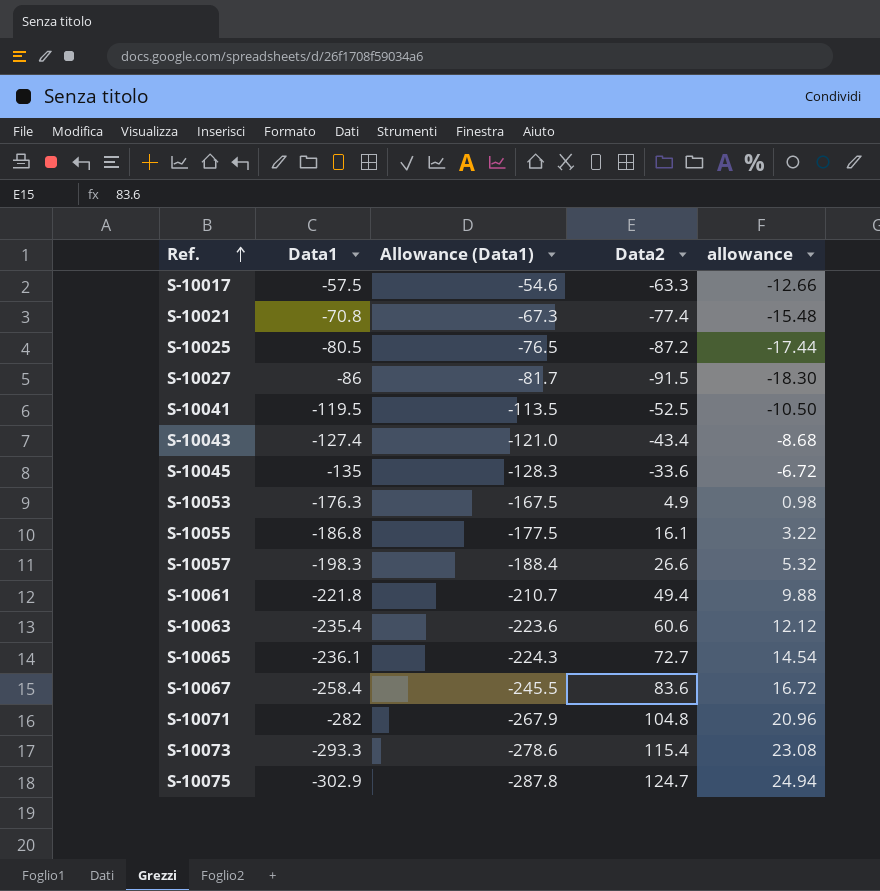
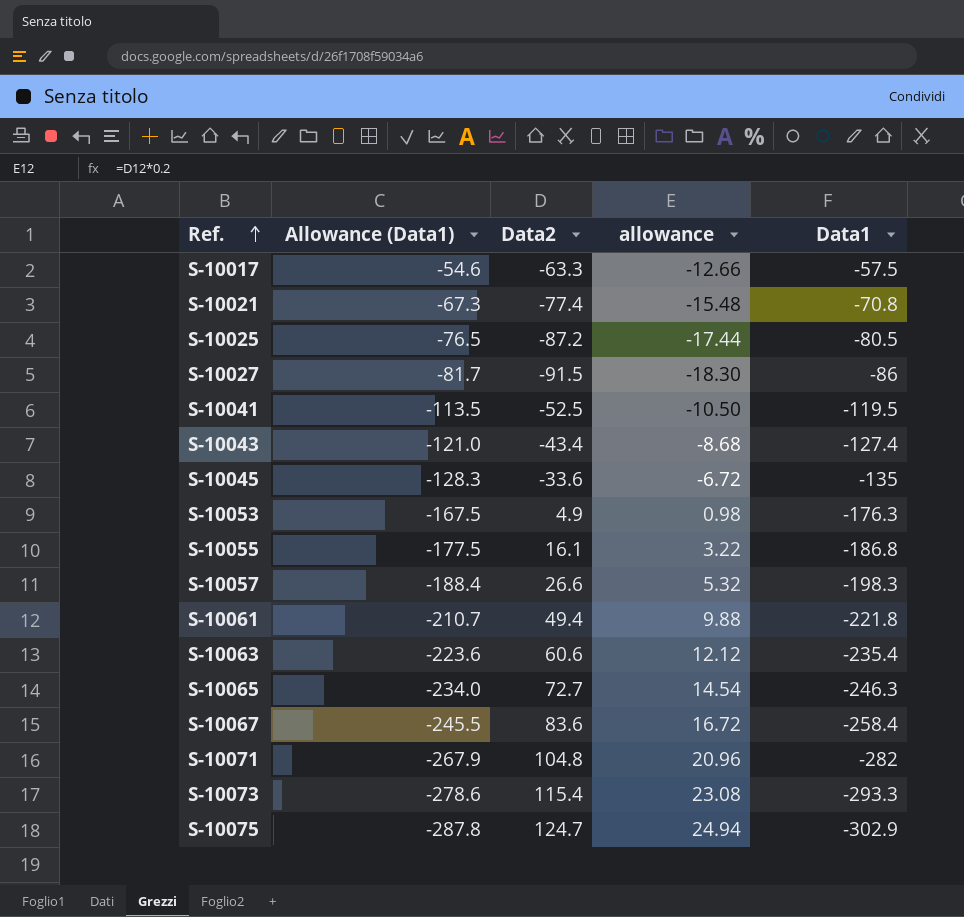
column Data1 | position: 2 -> 5
S-10065 | Allowance (Data1): -224.3 -> -234.0
S-10065 | Data1: -236.1 -> -246.3

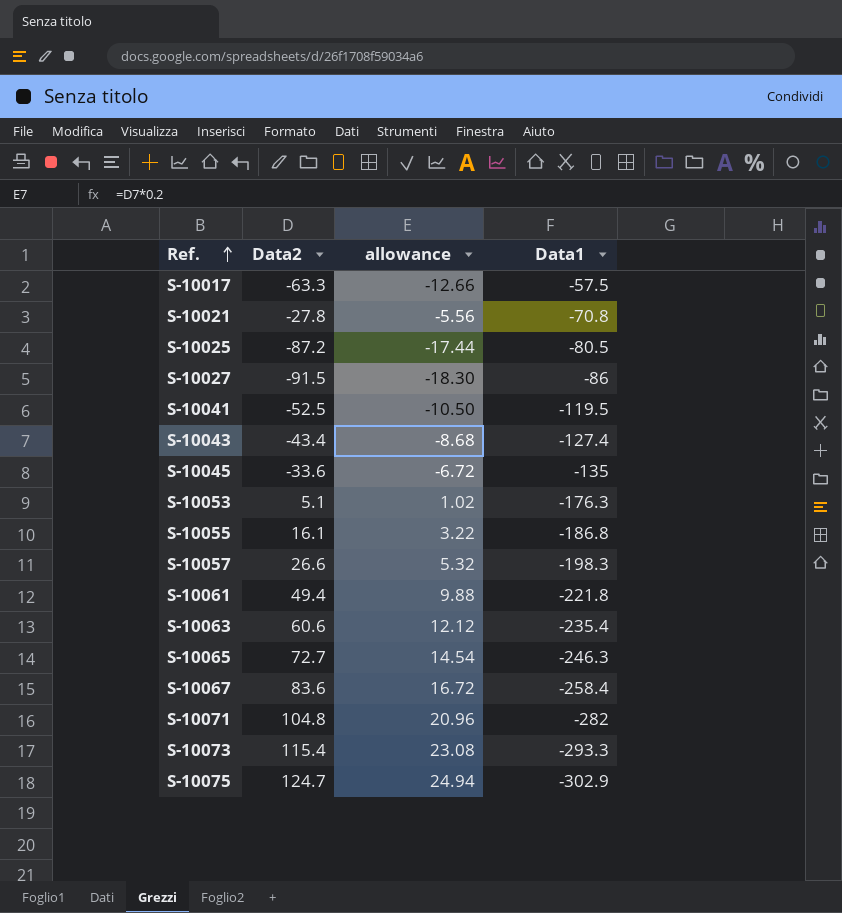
column Allowance (Data1) | formula: [Data1] * 0.95 -> none
S-10021 | Data2: -77.4 -> -27.8
S-10021 | allowance: -15.48 -> -5.56
S-10053 | Data2: 4.9 -> 5.1
S-10053 | allowance: 0.98 -> 1.02

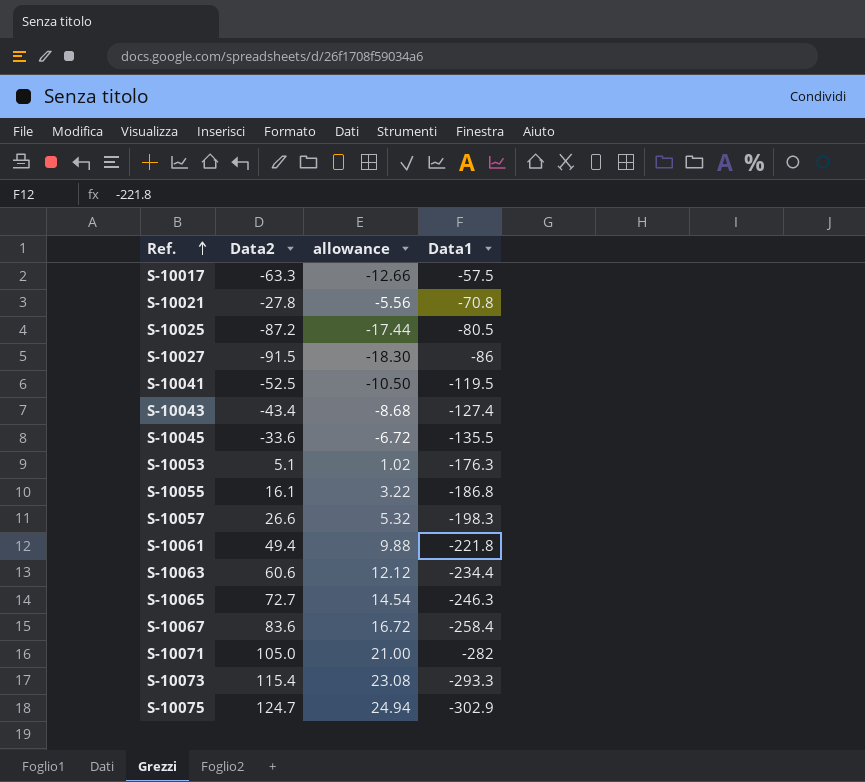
S-10045 | Data1: -135 -> -135.5
S-10063 | Data1: -235.4 -> -234.4
S-10071 | Data2: 104.8 -> 105.0
S-10071 | allowance: 20.96 -> 21.00

